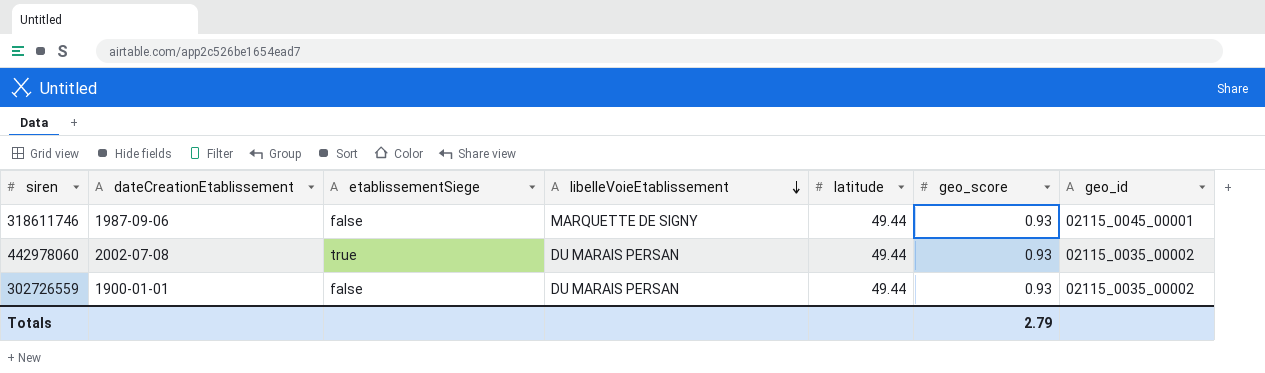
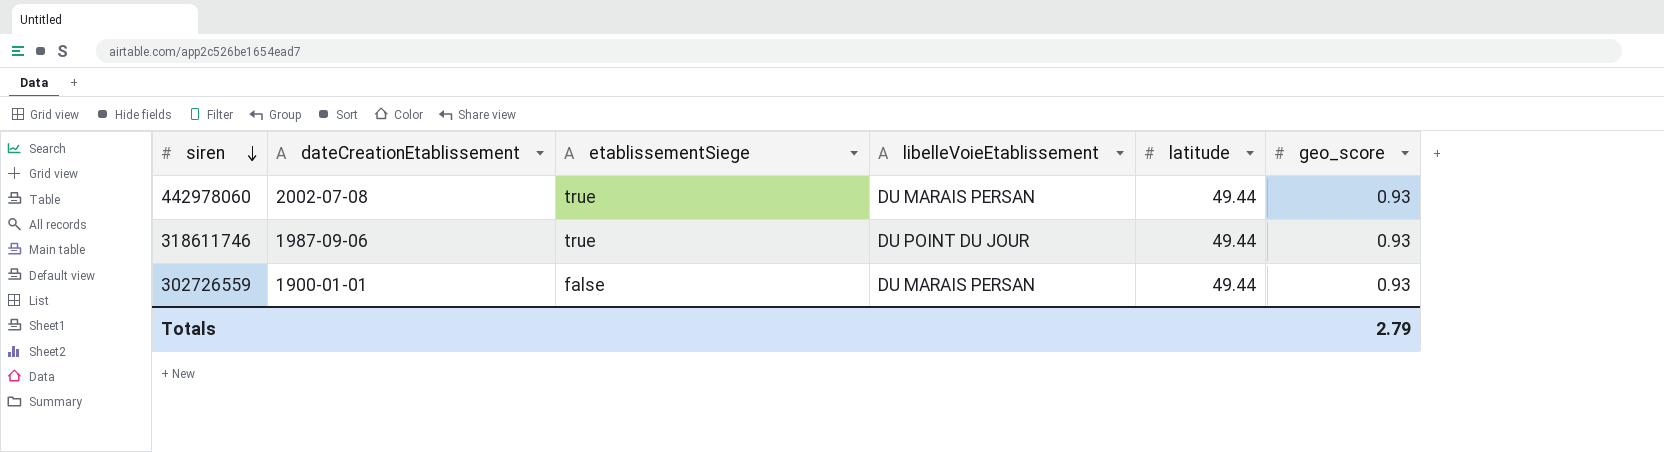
row order: libelleVoieEtablissement descending -> siren descending
column geo_id | position: 7 -> none
318611746 | etablissementSiege: false -> true
318611746 | libelleVoieEtablissement: MARQUETTE DE SIGNY -> DU POINT DU JOUR

